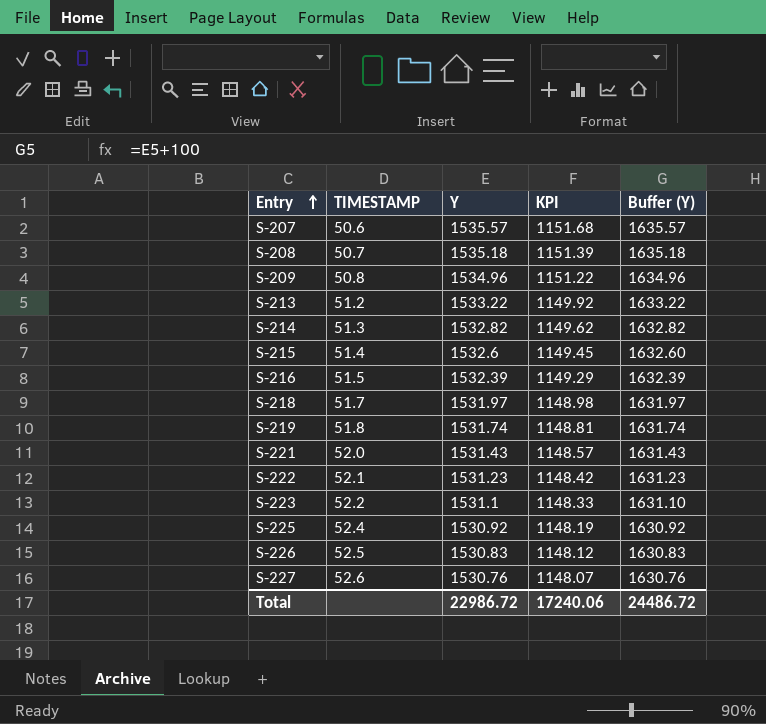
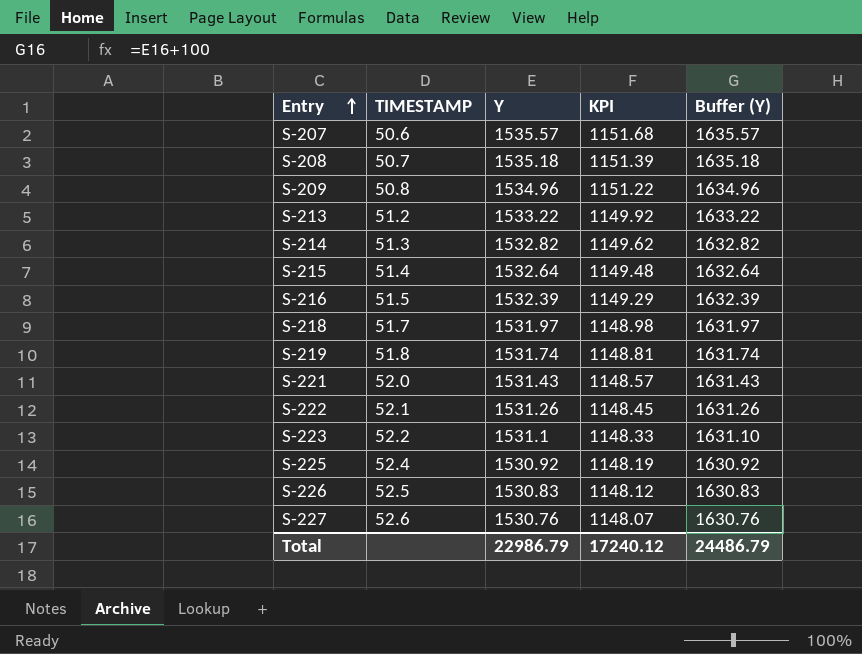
S-215 | Y: 1532.6 -> 1532.64
S-215 | KPI: 1149.45 -> 1149.48
S-215 | Buffer (Y): 1632.60 -> 1632.64
S-222 | Y: 1531.23 -> 1531.26
S-222 | KPI: 1148.42 -> 1148.45
S-222 | Buffer (Y): 1631.23 -> 1631.26
Total | Y: 22986.72 -> 22986.79
Total | KPI: 17240.06 -> 17240.12
Total | Buffer (Y): 24486.72 -> 24486.79

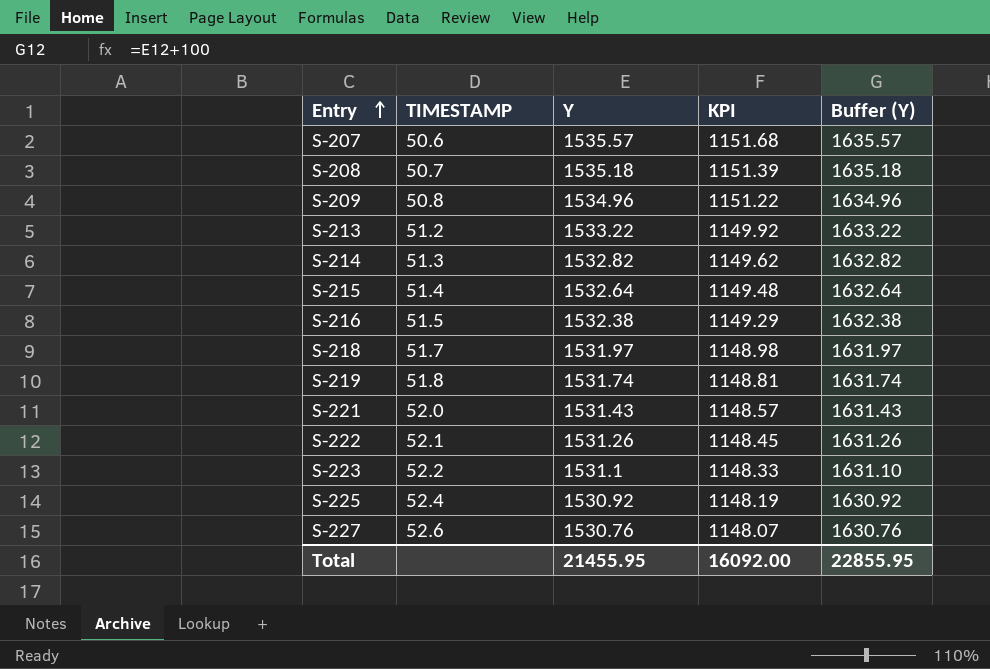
row S-226: 52.5 | 1530.83 | 1148.12 | 1630.83 -> none
S-216 | Y: 1532.39 -> 1532.38
S-216 | Buffer (Y): 1632.39 -> 1632.38
Total | Y: 22986.79 -> 21455.95
Total | KPI: 17240.12 -> 16092.00
Total | Buffer (Y): 24486.79 -> 22855.95

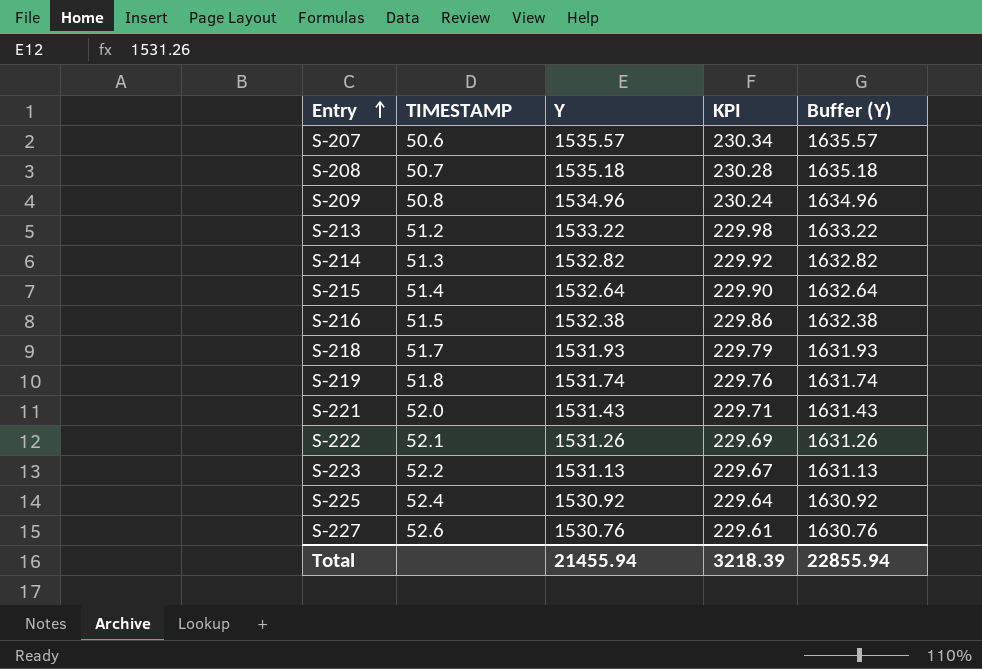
column KPI | formula: [Y] * 0.75 -> [Y] * 0.15
S-218 | Y: 1531.97 -> 1531.93
S-218 | Buffer (Y): 1631.97 -> 1631.93
S-223 | Y: 1531.1 -> 1531.13
S-223 | Buffer (Y): 1631.10 -> 1631.13
Total | Y: 21455.95 -> 21455.94
Total | KPI: 16092.00 -> 3218.39
Total | Buffer (Y): 22855.95 -> 22855.94

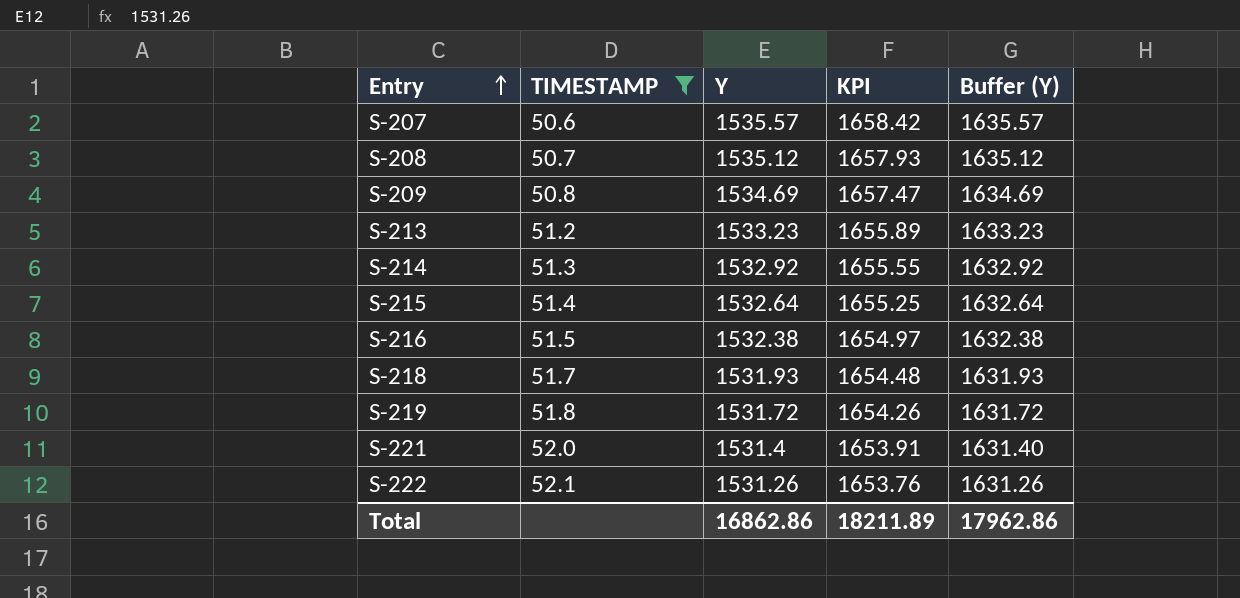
filter: none -> TIMESTAMP <= 52.1
column KPI | formula: [Y] * 0.15 -> [Y] * 1.08
S-208 | Y: 1535.18 -> 1535.12
S-208 | Buffer (Y): 1635.18 -> 1635.12
S-209 | Y: 1534.96 -> 1534.69
S-209 | Buffer (Y): 1634.96 -> 1634.69
S-213 | Y: 1533.22 -> 1533.23
S-213 | Buffer (Y): 1633.22 -> 1633.23
S-214 | Y: 1532.82 -> 1532.92
S-214 | Buffer (Y): 1632.82 -> 1632.92
S-219 | Y: 1531.74 -> 1531.72
S-219 | Buffer (Y): 1631.74 -> 1631.72
S-221 | Y: 1531.43 -> 1531.4
S-221 | Buffer (Y): 1631.43 -> 1631.40
Total | Y: 21455.94 -> 16862.86
Total | KPI: 3218.39 -> 18211.89
Total | Buffer (Y): 22855.94 -> 17962.86

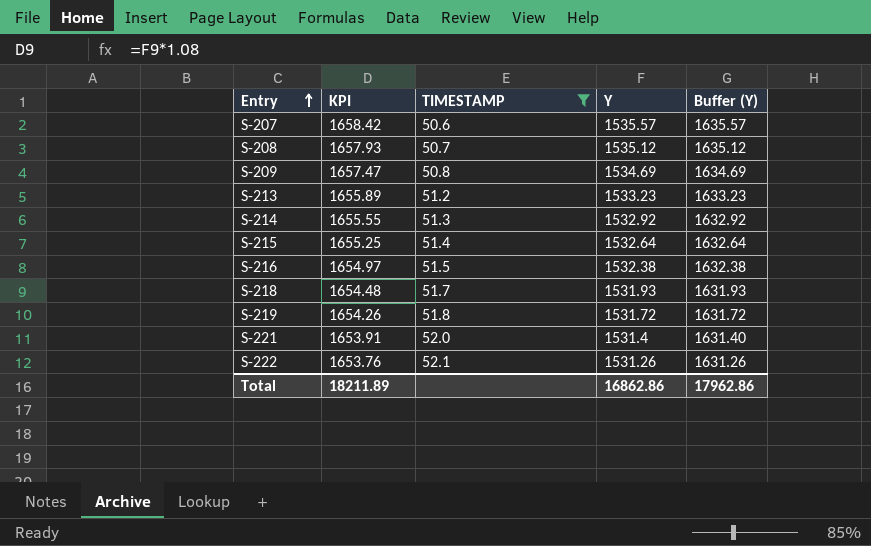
column KPI | position: 4 -> 2

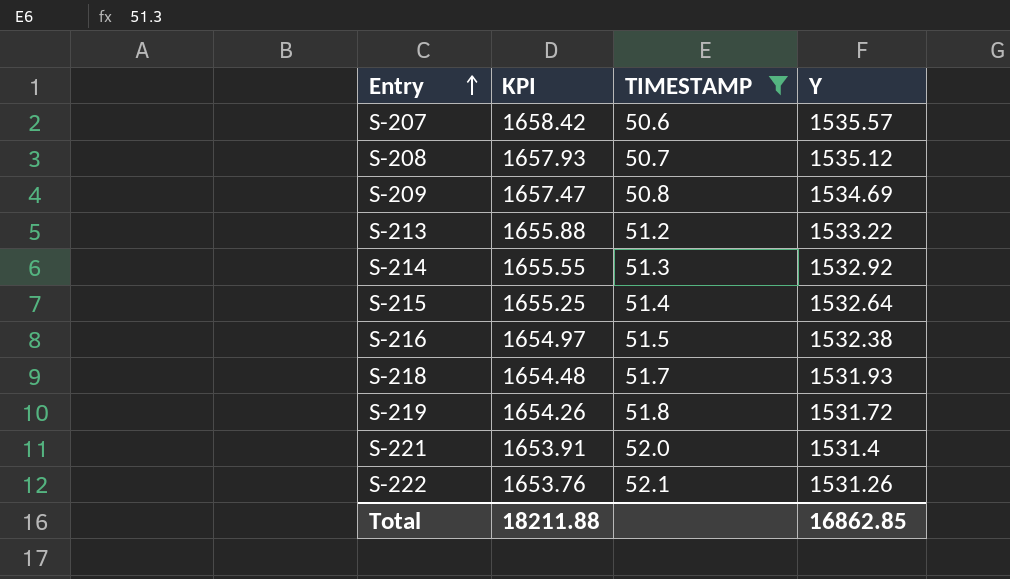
column Buffer (Y) | formula: [Y] + 100 -> none
S-213 | KPI: 1655.89 -> 1655.88
S-213 | Y: 1533.23 -> 1533.22
Total | KPI: 18211.89 -> 18211.88
Total | Y: 16862.86 -> 16862.85

